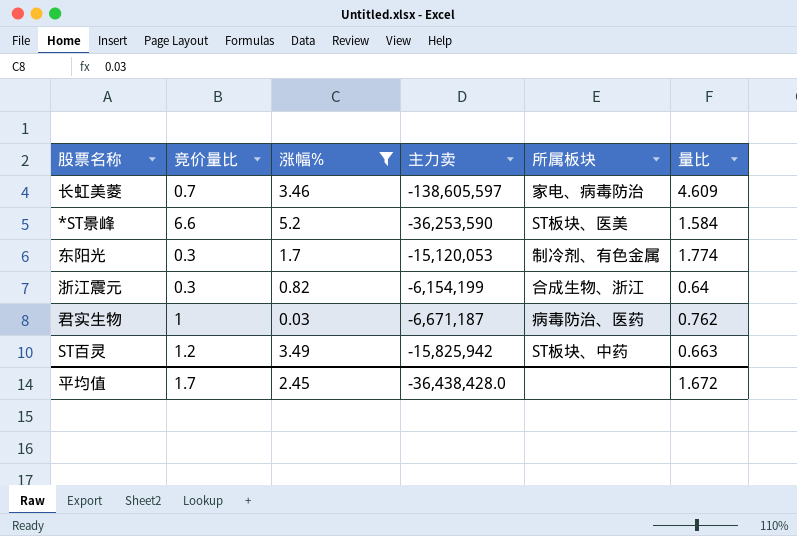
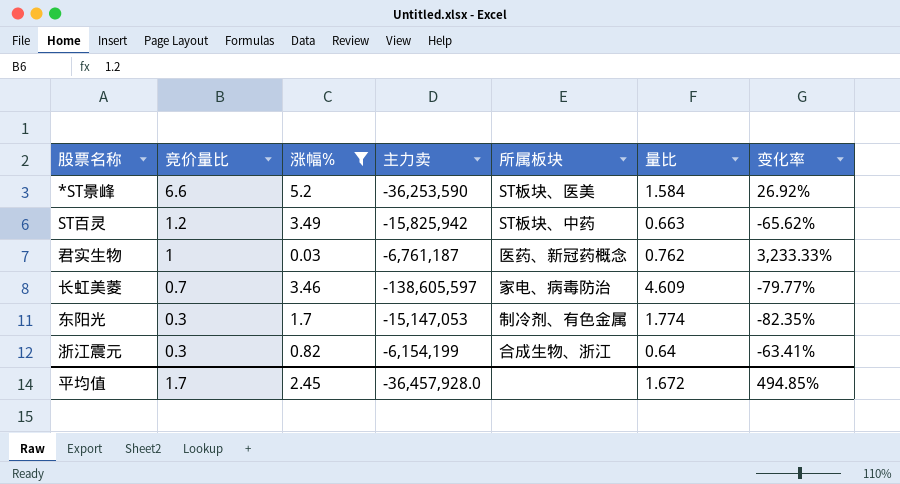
row order: none -> 竞价量比 descending
column 变化率 | formula: none -> ([竞价量比] - [涨幅%]) / [涨幅%]
君实生物 | 主力卖: -6,671,187 -> -6,761,187
君实生物 | 所属板块: 病毒防治、医药 -> 医药、新冠药概念
东阳光 | 主力卖: -15,120,053 -> -15,147,053
平均值 | 主力卖: -36,438,428.0 -> -36,457,928.0

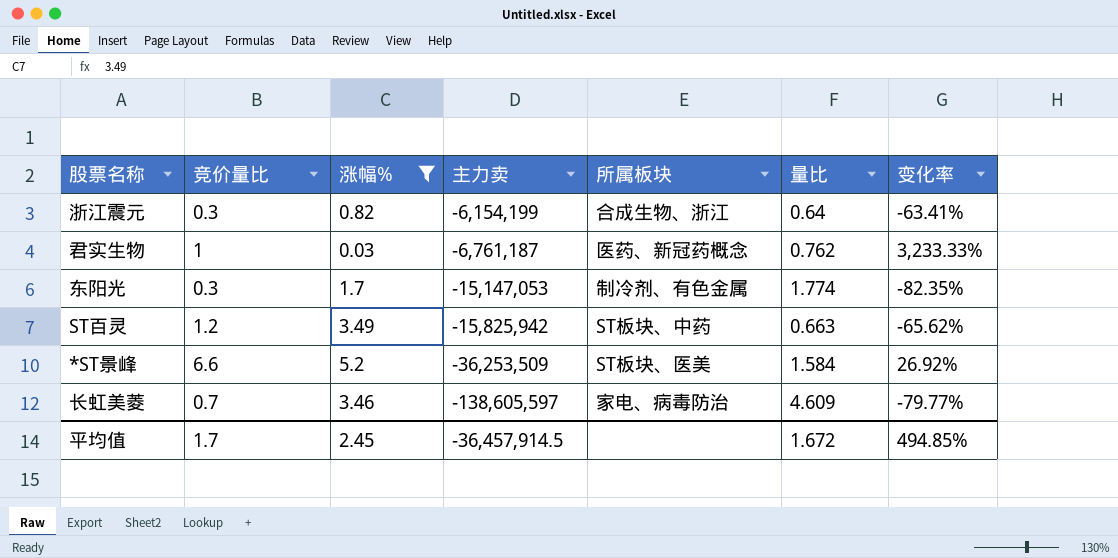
row order: 竞价量比 descending -> 主力卖 descending
*ST景峰 | 主力卖: -36,253,590 -> -36,253,509
平均值 | 主力卖: -36,457,928.0 -> -36,457,914.5

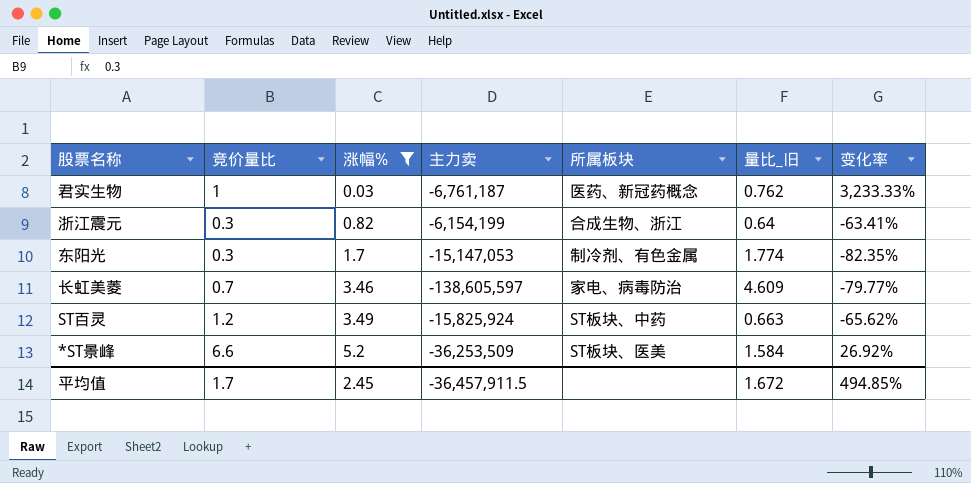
row order: 主力卖 descending -> 涨幅% ascending
column name: 量比 -> 量比_旧
ST百灵 | 主力卖: -15,825,942 -> -15,825,924
平均值 | 主力卖: -36,457,914.5 -> -36,457,911.5

